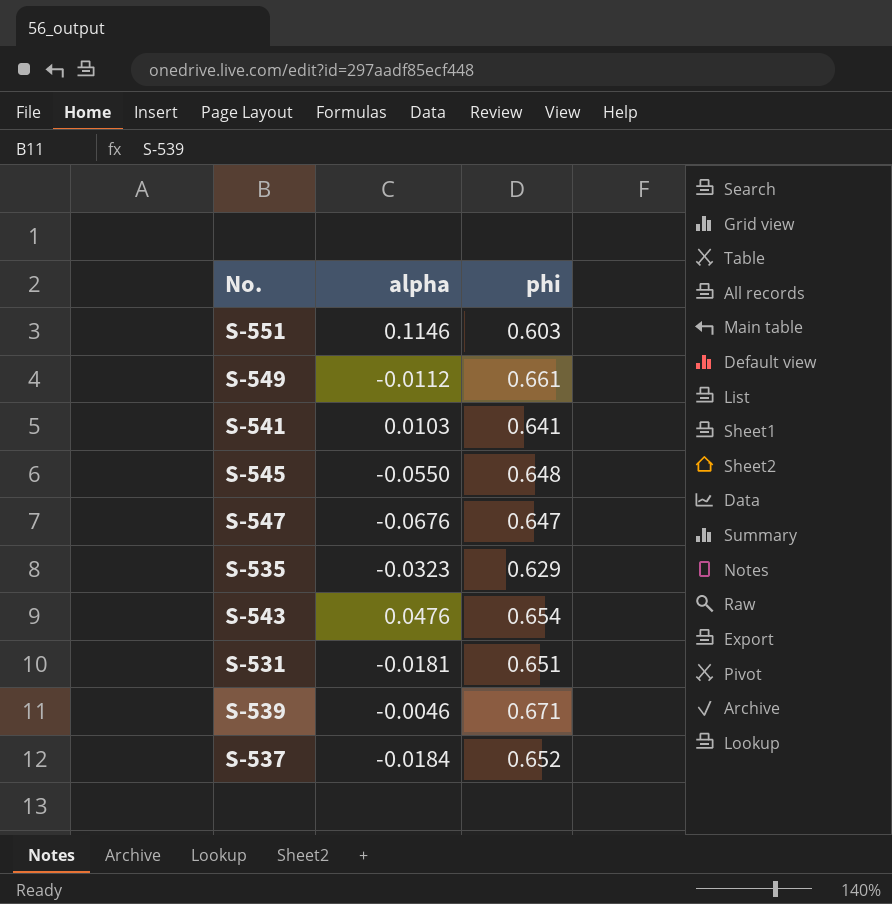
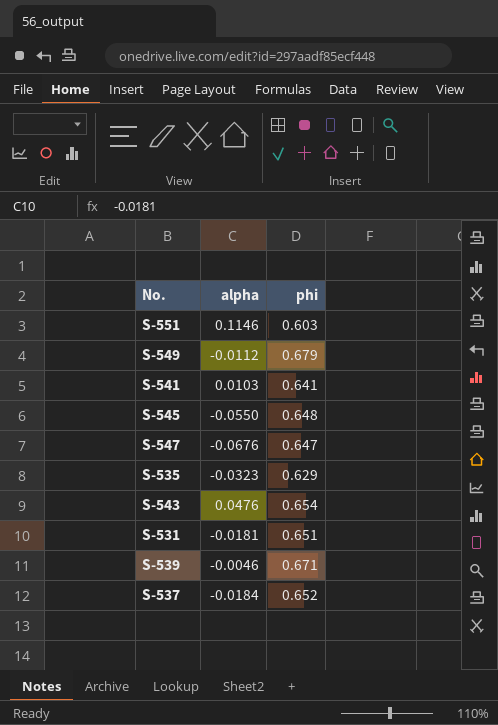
S-549 | phi: 0.661 -> 0.679

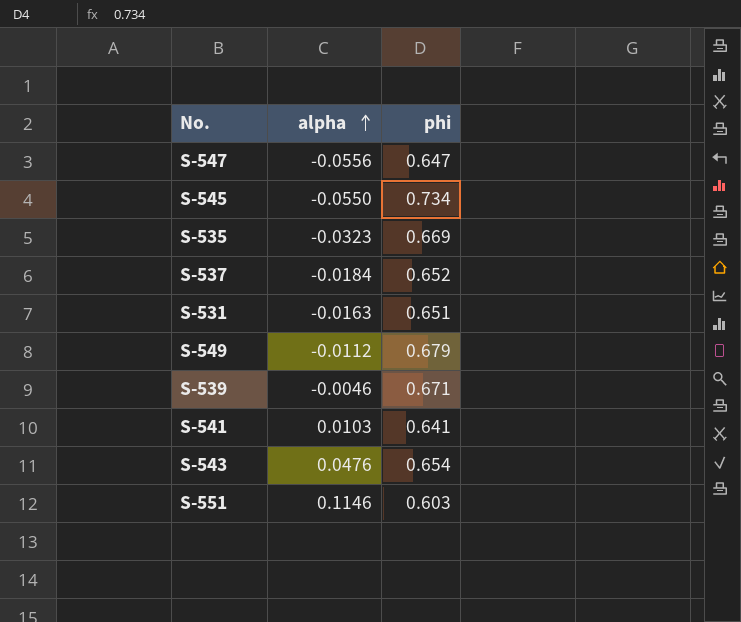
row order: none -> alpha ascending
S-547 | alpha: -0.0676 -> -0.0556
S-545 | phi: 0.648 -> 0.734
S-535 | phi: 0.629 -> 0.669
S-531 | alpha: -0.0181 -> -0.0163

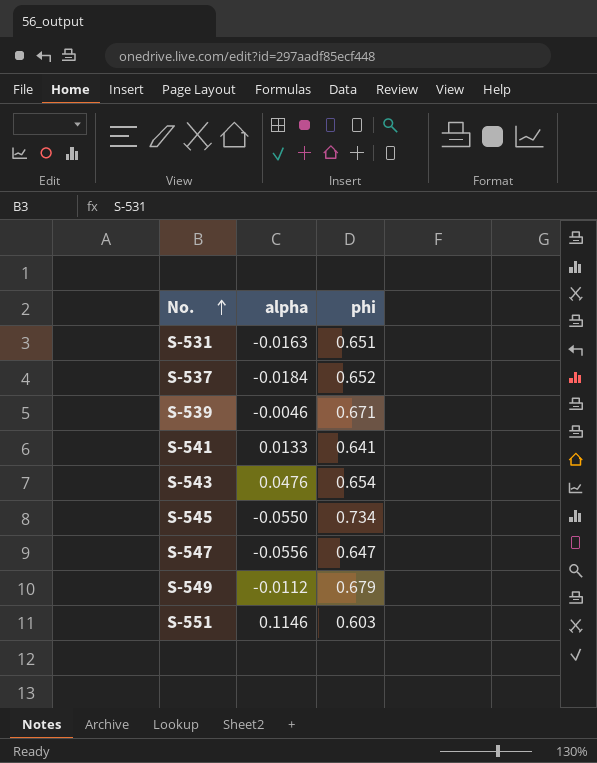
row order: alpha ascending -> No. ascending
row S-535: -0.0323 | 0.669 -> none
S-541 | alpha: 0.0103 -> 0.0133

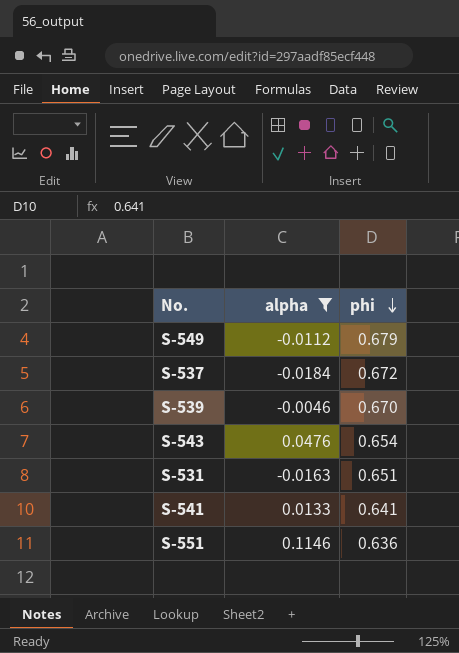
filter: none -> alpha >= -0.0184
row order: No. ascending -> phi descending
S-537 | phi: 0.652 -> 0.672
S-539 | phi: 0.671 -> 0.670
S-551 | phi: 0.603 -> 0.636

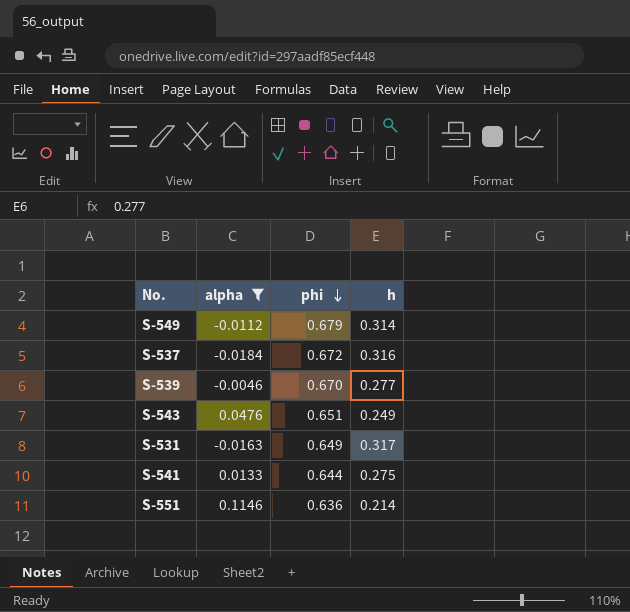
column h | position: none -> 4
S-543 | phi: 0.654 -> 0.651
S-531 | phi: 0.651 -> 0.649
S-541 | phi: 0.641 -> 0.644

